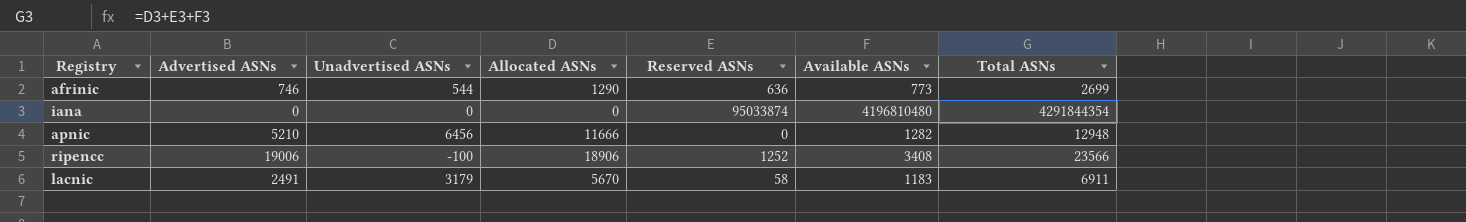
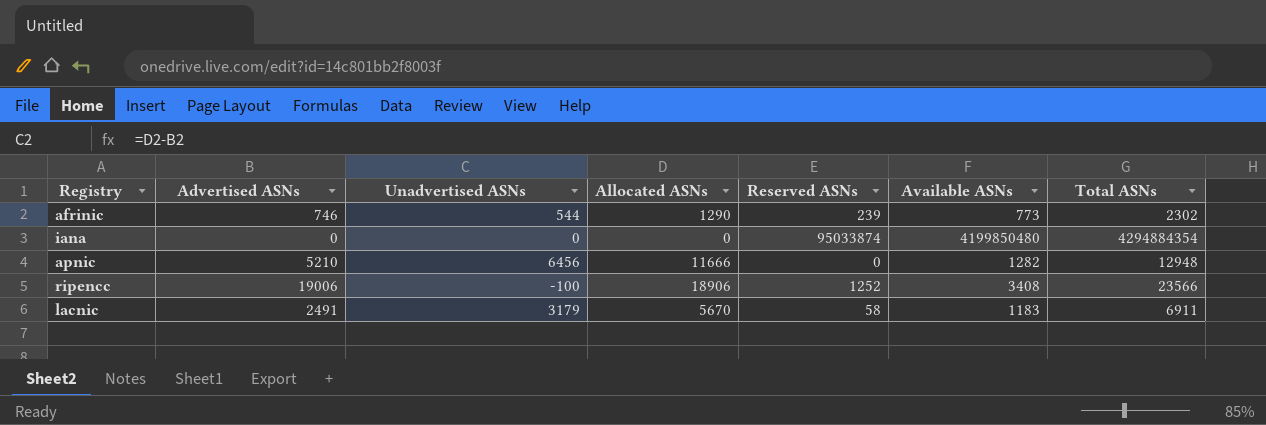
afrinic | Reserved ASNs: 636 -> 239
afrinic | Total ASNs: 2699 -> 2302
iana | Available ASNs: 4196810480 -> 4199850480
iana | Total ASNs: 4291844354 -> 4294884354

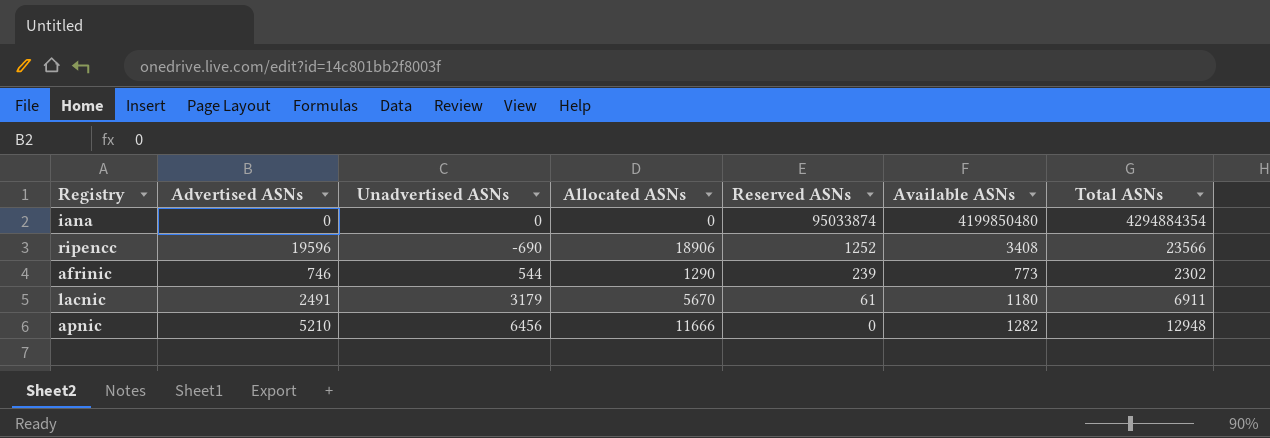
row order: none -> Reserved ASNs descending
ripencc | Advertised ASNs: 19006 -> 19596
ripencc | Unadvertised ASNs: -100 -> -690
lacnic | Reserved ASNs: 58 -> 61
lacnic | Available ASNs: 1183 -> 1180

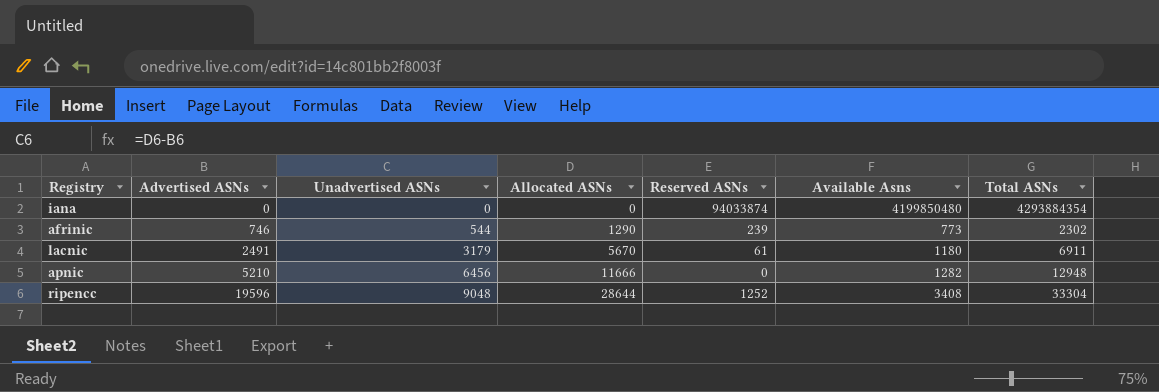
row order: Reserved ASNs descending -> Advertised ASNs ascending
column name: Available ASNs -> Available Asns
iana | Reserved ASNs: 95033874 -> 94033874
iana | Total ASNs: 4294884354 -> 4293884354
ripencc | Unadvertised ASNs: -690 -> 9048
ripencc | Allocated ASNs: 18906 -> 28644
ripencc | Total ASNs: 23566 -> 33304

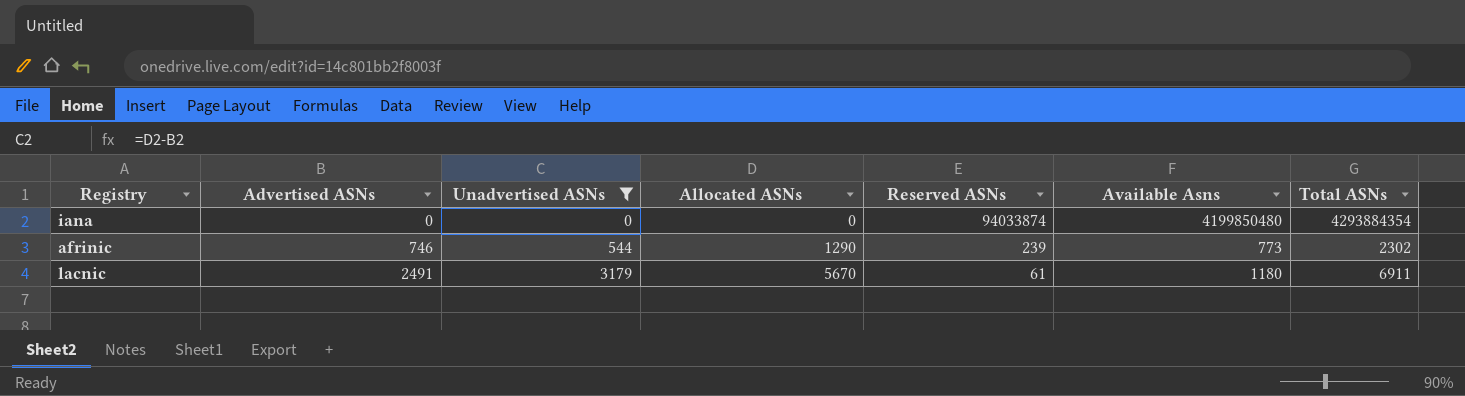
filter: none -> Unadvertised ASNs <= 3179

